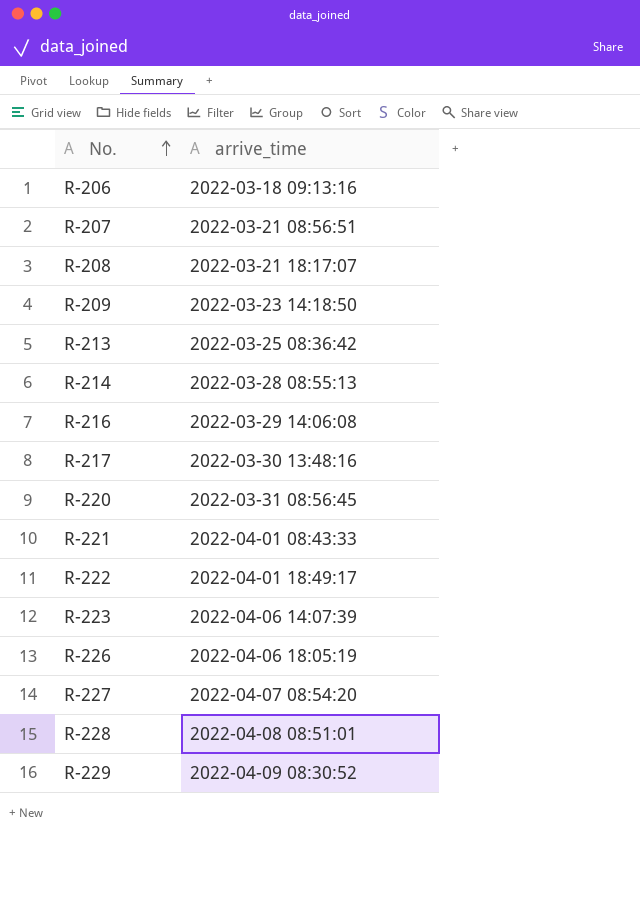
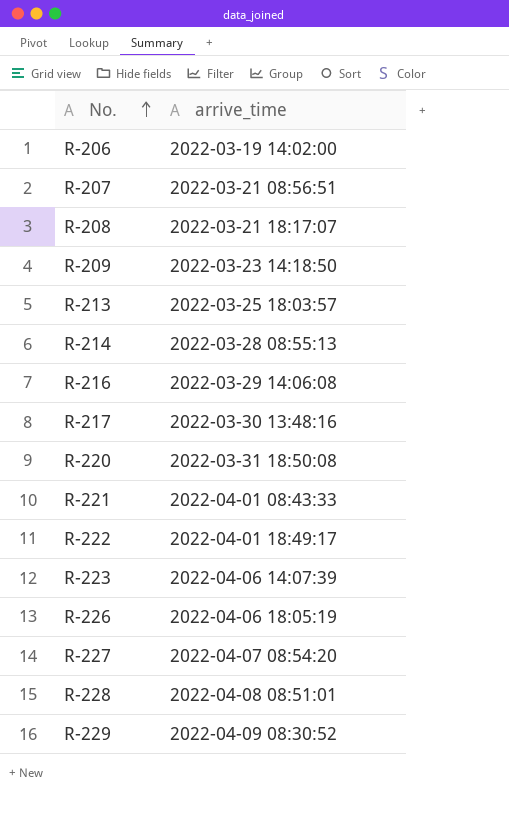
R-206 | arrive_time: 2022-03-18 09:13:16 -> 2022-03-19 14:02:00
R-213 | arrive_time: 2022-03-25 08:36:42 -> 2022-03-25 18:03:57
R-220 | arrive_time: 2022-03-31 08:56:45 -> 2022-03-31 18:50:08

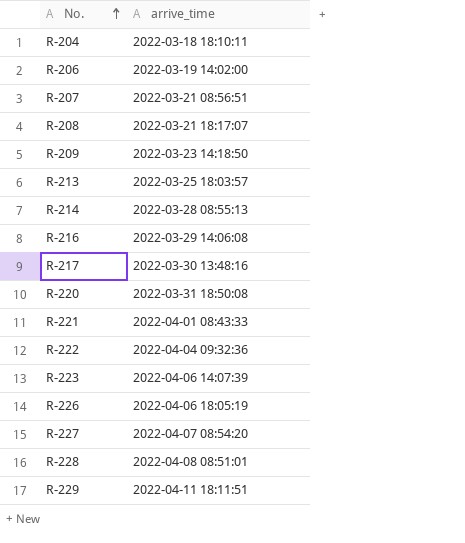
row R-204: none -> 2022-03-18 18:10:11
R-222 | arrive_time: 2022-04-01 18:49:17 -> 2022-04-04 09:32:36
R-229 | arrive_time: 2022-04-09 08:30:52 -> 2022-04-11 18:11:51

